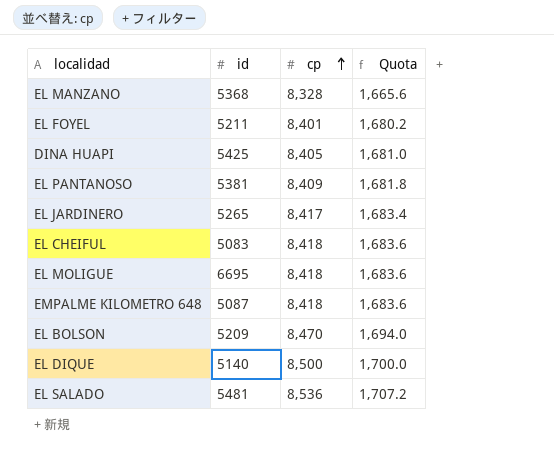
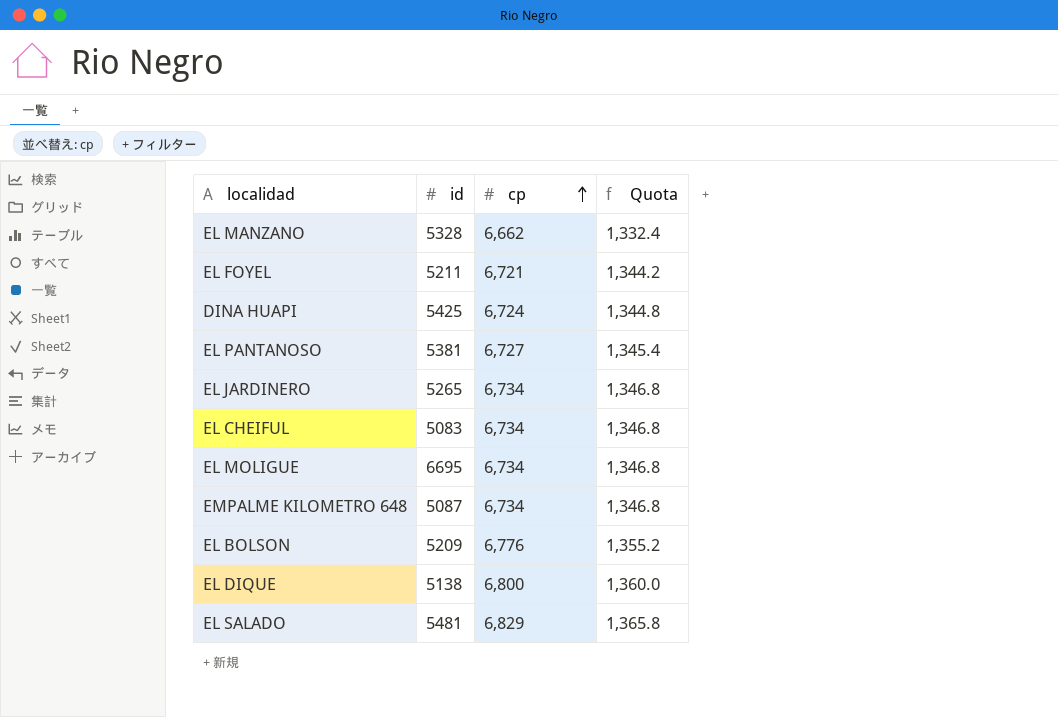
EL MANZANO | id: 5368 -> 5328
EL MANZANO | cp: 8,328 -> 6,662
EL MANZANO | Quota: 1,665.6 -> 1,332.4
EL FOYEL | cp: 8,401 -> 6,721
EL FOYEL | Quota: 1,680.2 -> 1,344.2
DINA HUAPI | cp: 8,405 -> 6,724
DINA HUAPI | Quota: 1,681.0 -> 1,344.8
EL PANTANOSO | cp: 8,409 -> 6,727
EL PANTANOSO | Quota: 1,681.8 -> 1,345.4
EL JARDINERO | cp: 8,417 -> 6,734
EL JARDINERO | Quota: 1,683.4 -> 1,346.8
EL CHEIFUL | cp: 8,418 -> 6,734
EL CHEIFUL | Quota: 1,683.6 -> 1,346.8
EL MOLIGUE | cp: 8,418 -> 6,734
EL MOLIGUE | Quota: 1,683.6 -> 1,346.8
EMPALME KILOMETRO 648 | cp: 8,418 -> 6,734
EMPALME KILOMETRO 648 | Quota: 1,683.6 -> 1,346.8
EL BOLSON | cp: 8,470 -> 6,776
EL BOLSON | Quota: 1,694.0 -> 1,355.2
EL DIQUE | id: 5140 -> 5138
EL DIQUE | cp: 8,500 -> 6,800
EL DIQUE | Quota: 1,700.0 -> 1,360.0
EL SALADO | cp: 8,536 -> 6,829
EL SALADO | Quota: 1,707.2 -> 1,365.8

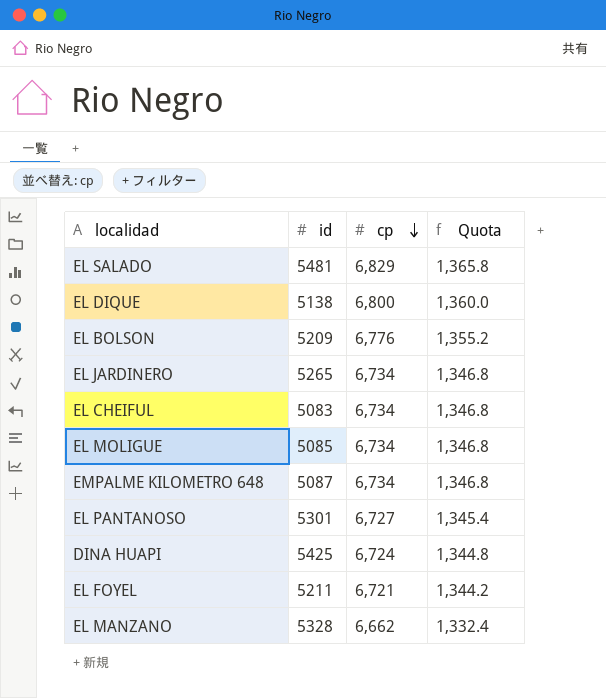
row order: cp ascending -> cp descending
EL MOLIGUE | id: 6695 -> 5085
EL PANTANOSO | id: 5381 -> 5301

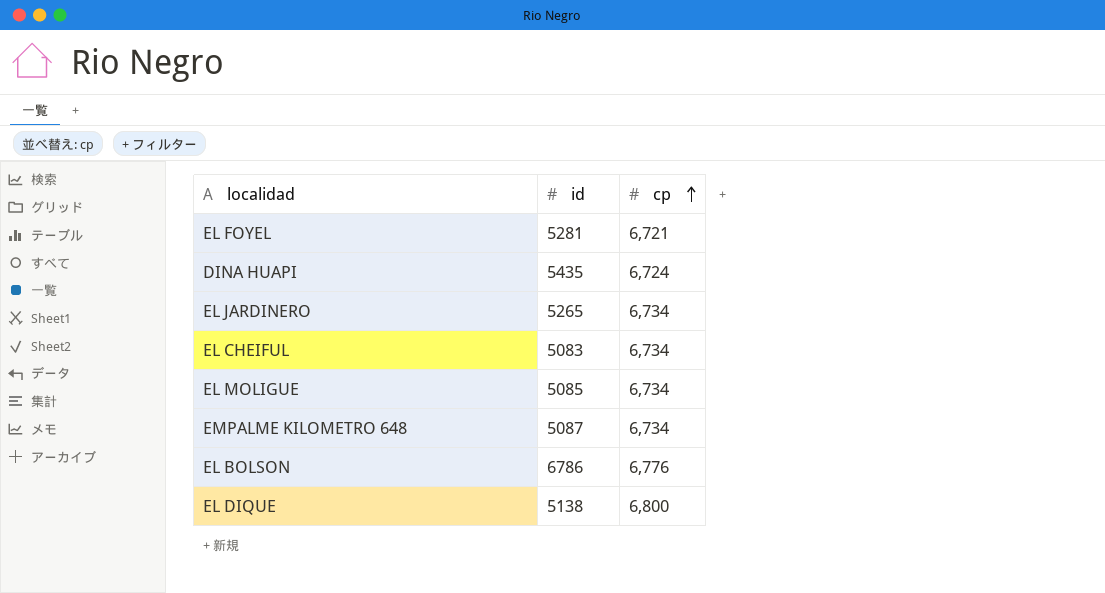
row order: cp descending -> cp ascending
column Quota | formula: [cp] * 0.2 -> none
row EL SALADO: 5481 | 6,829 | 1,365.8 -> none
row EL PANTANOSO: 5301 | 6,727 | 1,345.4 -> none
row EL MANZANO: 5328 | 6,662 | 1,332.4 -> none
EL FOYEL | id: 5211 -> 5281
DINA HUAPI | id: 5425 -> 5435
EL BOLSON | id: 5209 -> 6786

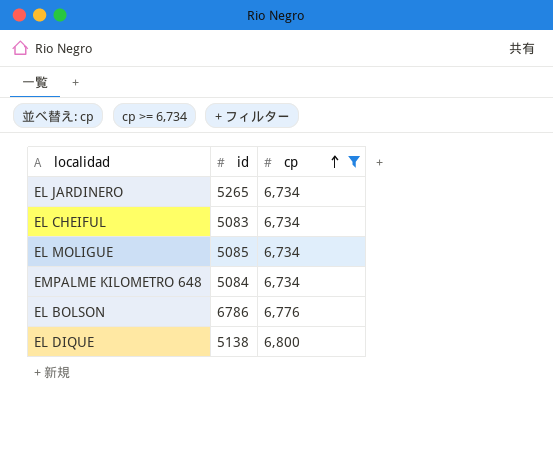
filter: none -> cp >= 6,734
EMPALME KILOMETRO 648 | id: 5087 -> 5084

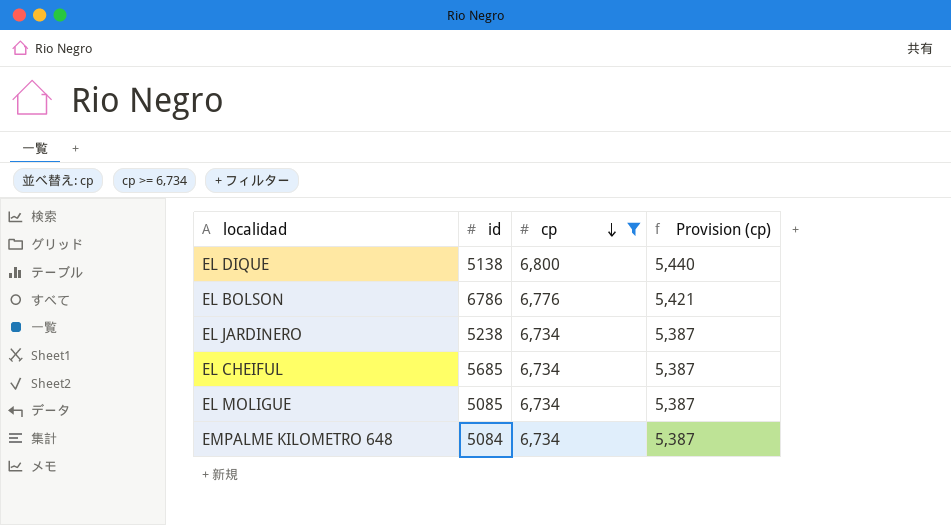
row order: cp ascending -> cp descending
column Provision (cp) | formula: none -> [cp] * 0.8
EL JARDINERO | id: 5265 -> 5238
EL CHEIFUL | id: 5083 -> 5685

